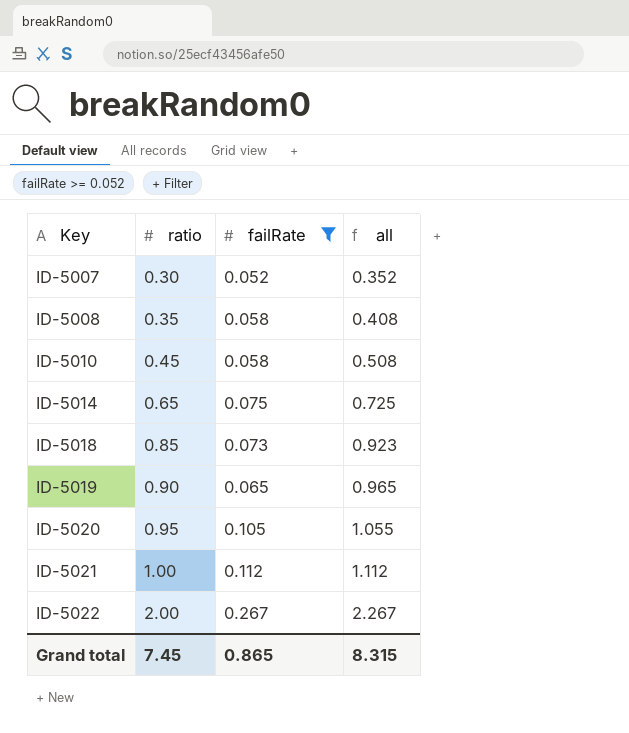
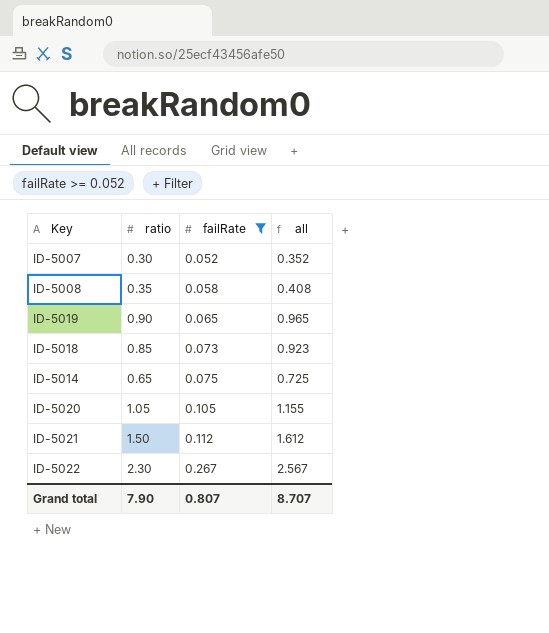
row order: Key ascending -> failRate ascending
row ID-5010: 0.45 | 0.058 | 0.508 -> none
ID-5020 | ratio: 0.95 -> 1.05
ID-5020 | all: 1.055 -> 1.155
ID-5021 | ratio: 1.00 -> 1.50
ID-5021 | all: 1.112 -> 1.612
ID-5022 | ratio: 2.00 -> 2.30
ID-5022 | all: 2.267 -> 2.567
Grand total | ratio: 7.45 -> 7.90
Grand total | failRate: 0.865 -> 0.807
Grand total | all: 8.315 -> 8.707

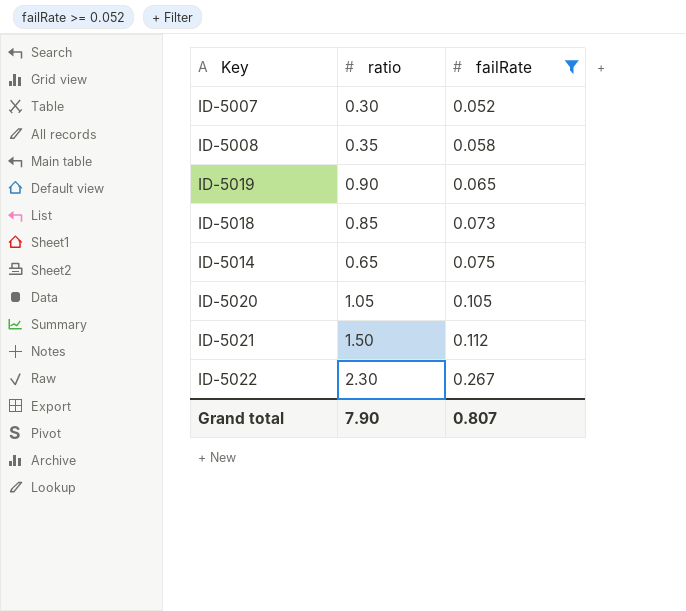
column all | formula: [ratio] + [failRate] -> none

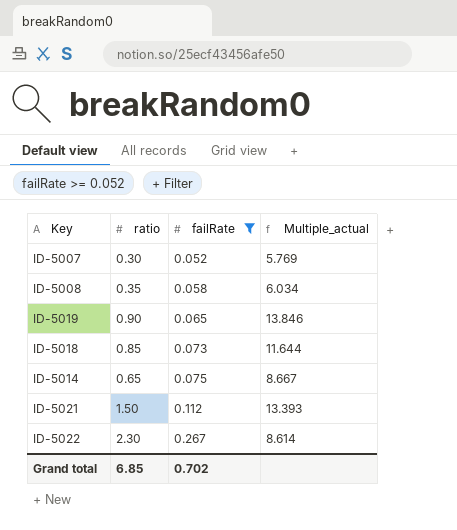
column Multiple_actual | formula: none -> [ratio] / [failRate]
row ID-5020: 1.05 | 0.105 -> none
Grand total | ratio: 7.90 -> 6.85
Grand total | failRate: 0.807 -> 0.702

